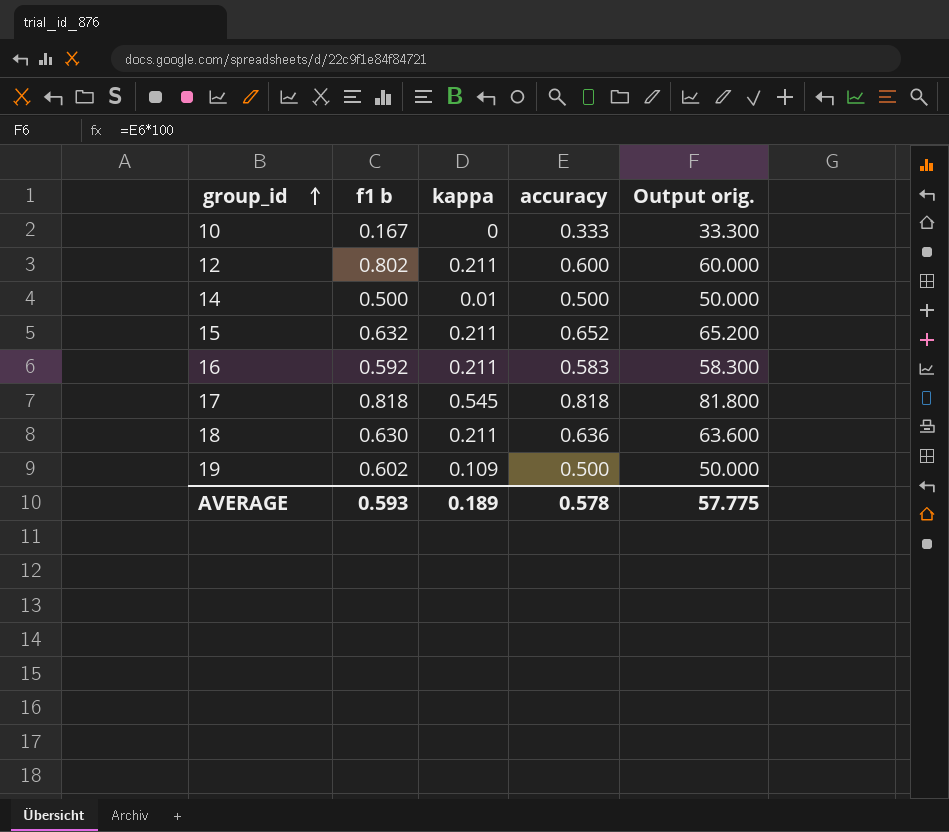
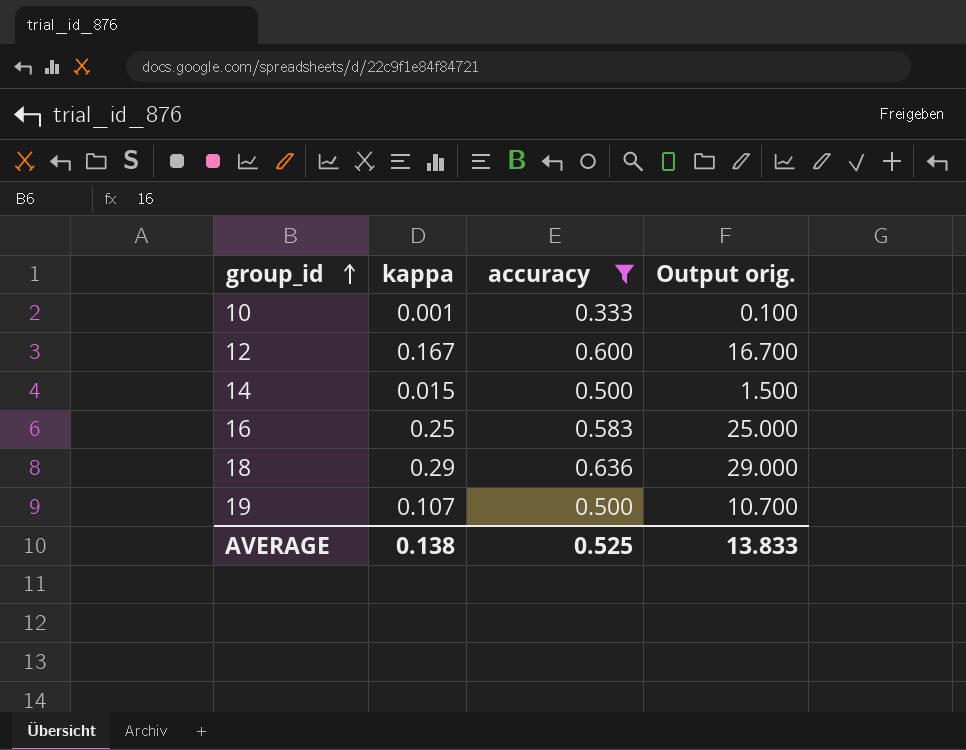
filter: none -> accuracy <= 0.636
column f1 b | position: 2 -> none
column Output orig. | formula: [accuracy] * 100 -> [kappa] * 100
10 | kappa: 0 -> 0.001
12 | kappa: 0.211 -> 0.167
14 | kappa: 0.01 -> 0.015
16 | kappa: 0.211 -> 0.25
18 | kappa: 0.211 -> 0.29
19 | kappa: 0.109 -> 0.107
AVERAGE | kappa: 0.189 -> 0.138
AVERAGE | accuracy: 0.578 -> 0.525
AVERAGE | Output orig.: 57.775 -> 13.833

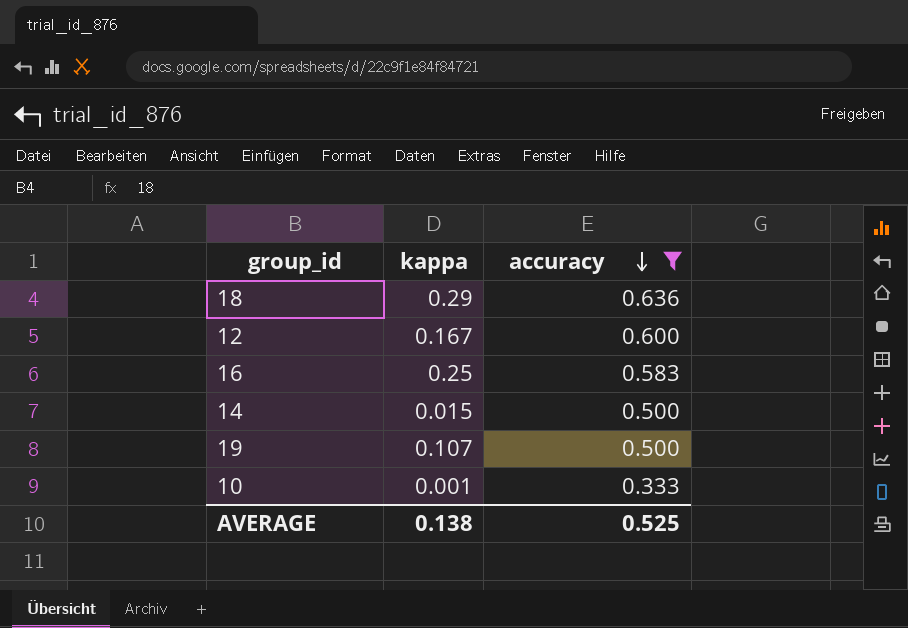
row order: group_id ascending -> accuracy descending
column Output orig. | formula: [kappa] * 100 -> none

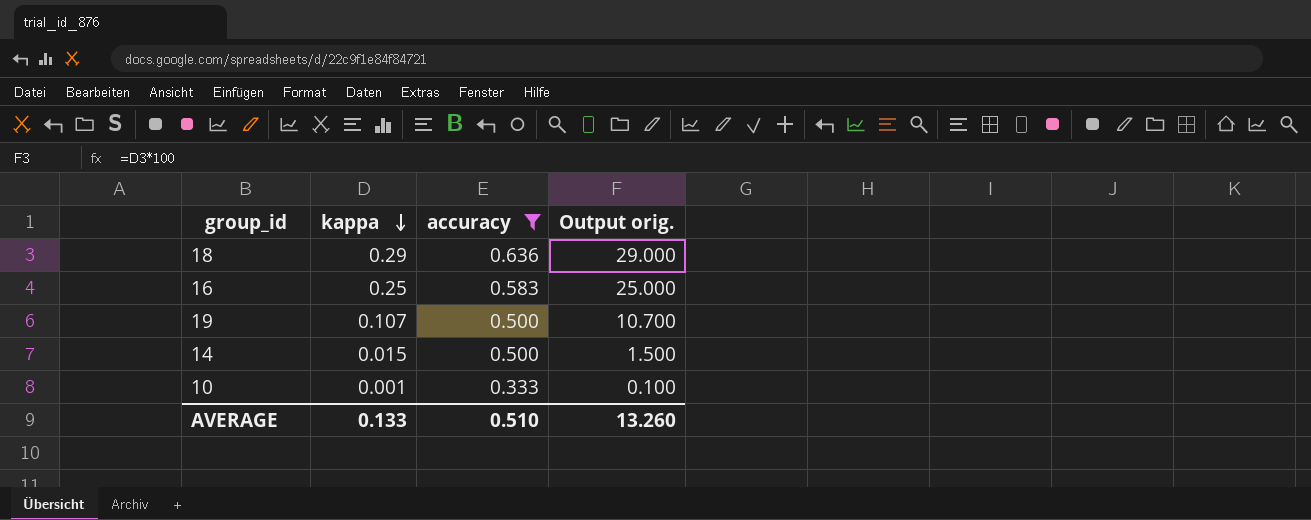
row order: accuracy descending -> kappa descending
column Output orig. | formula: none -> [kappa] * 100
row 12: 0.167 | 0.600 -> none
AVERAGE | kappa: 0.138 -> 0.133
AVERAGE | accuracy: 0.525 -> 0.510

